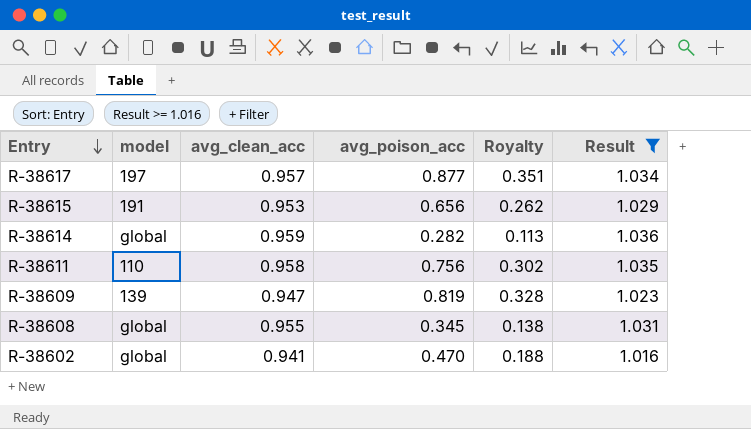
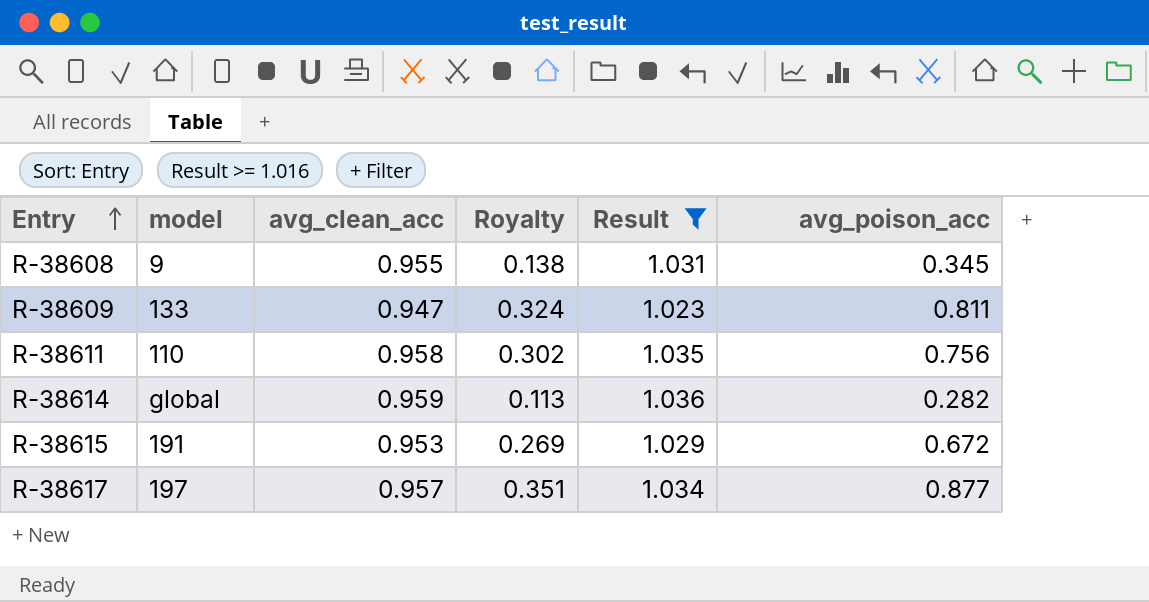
row order: Entry descending -> Entry ascending
column avg_poison_acc | position: 4 -> 6
row R-38602: global | 0.941 | 0.470 | 0.188 | 1.016 -> none
R-38608 | model: global -> 9
R-38609 | model: 139 -> 133
R-38609 | Royalty: 0.328 -> 0.324
R-38609 | avg_poison_acc: 0.819 -> 0.811
R-38615 | Royalty: 0.262 -> 0.269
R-38615 | avg_poison_acc: 0.656 -> 0.672

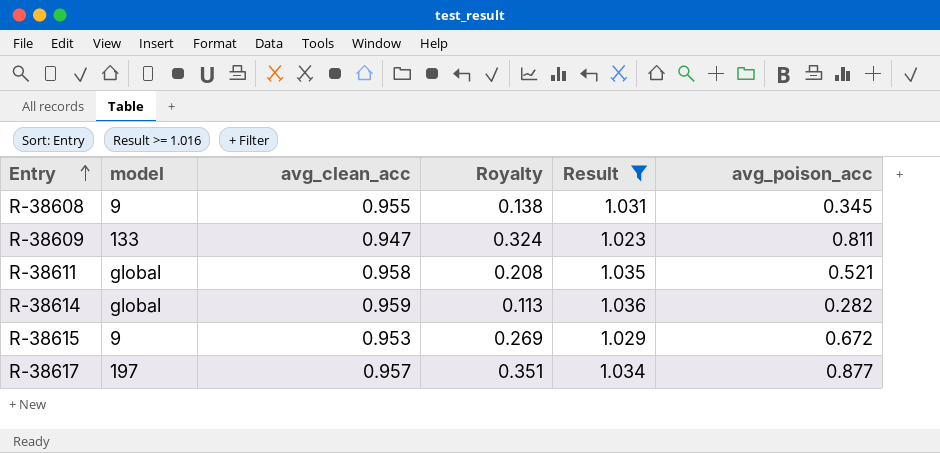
R-38611 | model: 110 -> global
R-38611 | Royalty: 0.302 -> 0.208
R-38611 | avg_poison_acc: 0.756 -> 0.521
R-38615 | model: 191 -> 9

